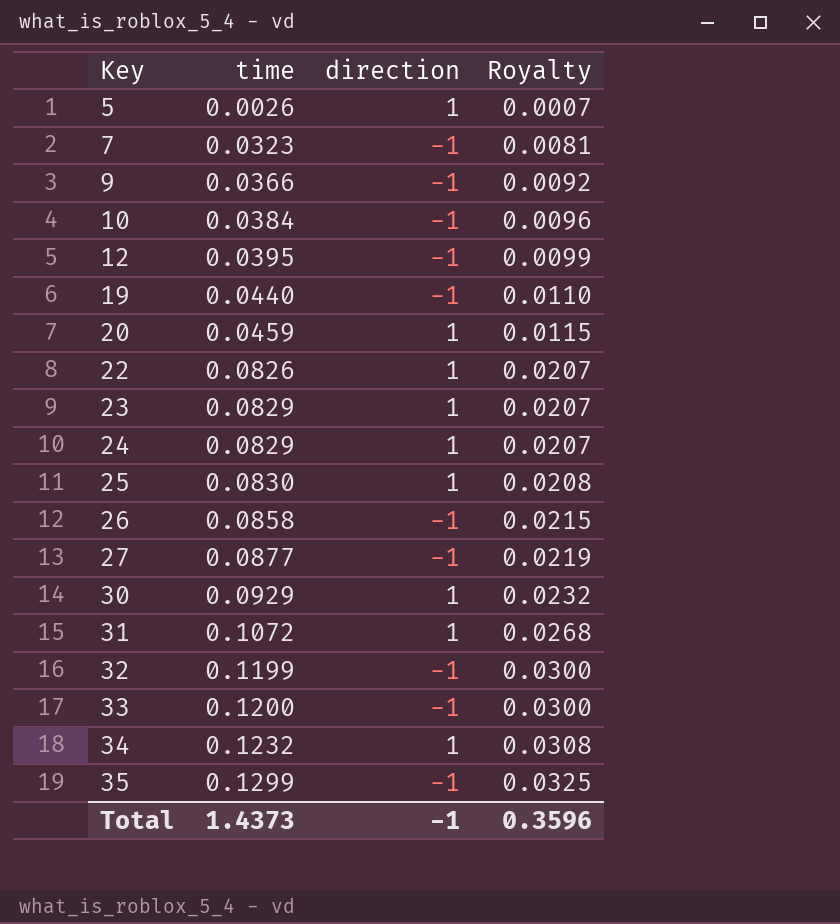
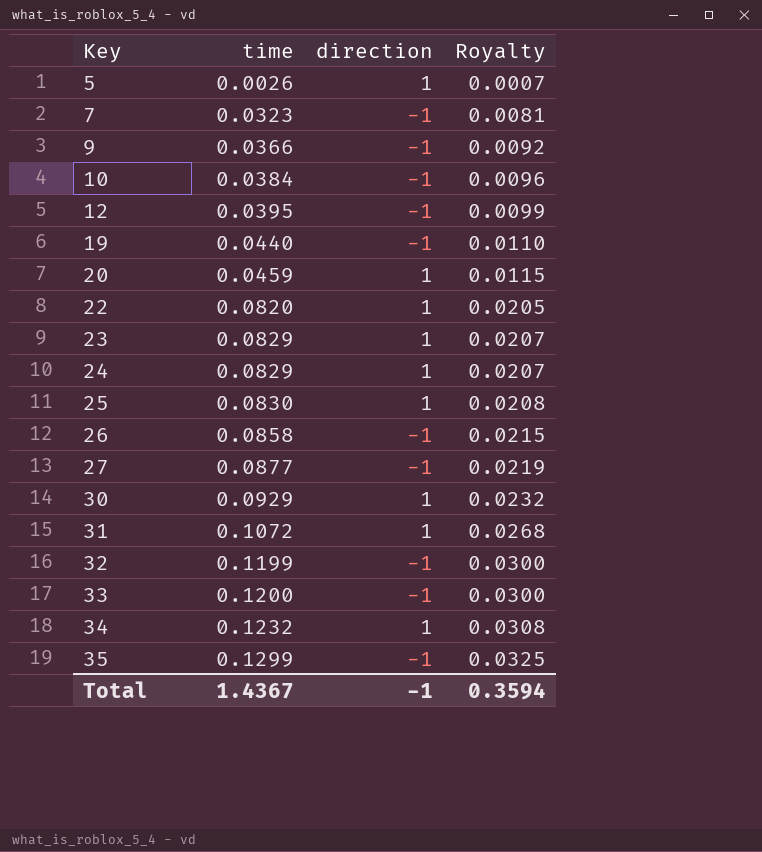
22 | time: 0.0826 -> 0.0820
22 | Royalty: 0.0207 -> 0.0205
Total | time: 1.4373 -> 1.4367
Total | Royalty: 0.3596 -> 0.3594

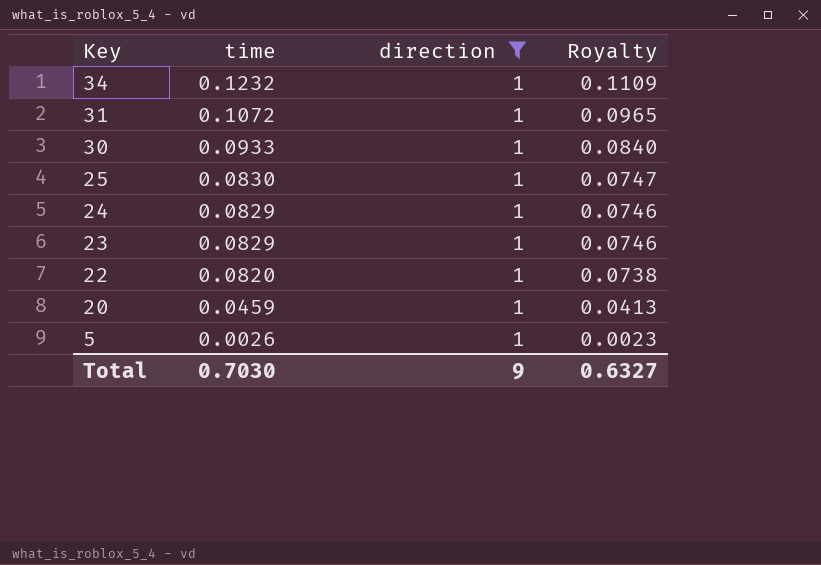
filter: none -> direction = 1
row order: Key ascending -> Key descending
column Royalty | formula: [time] * 0.25 -> [time] * 0.9
30 | time: 0.0929 -> 0.0933
Total | time: 1.4367 -> 0.7030
Total | direction: -1 -> 9
Total | Royalty: 0.3594 -> 0.6327

